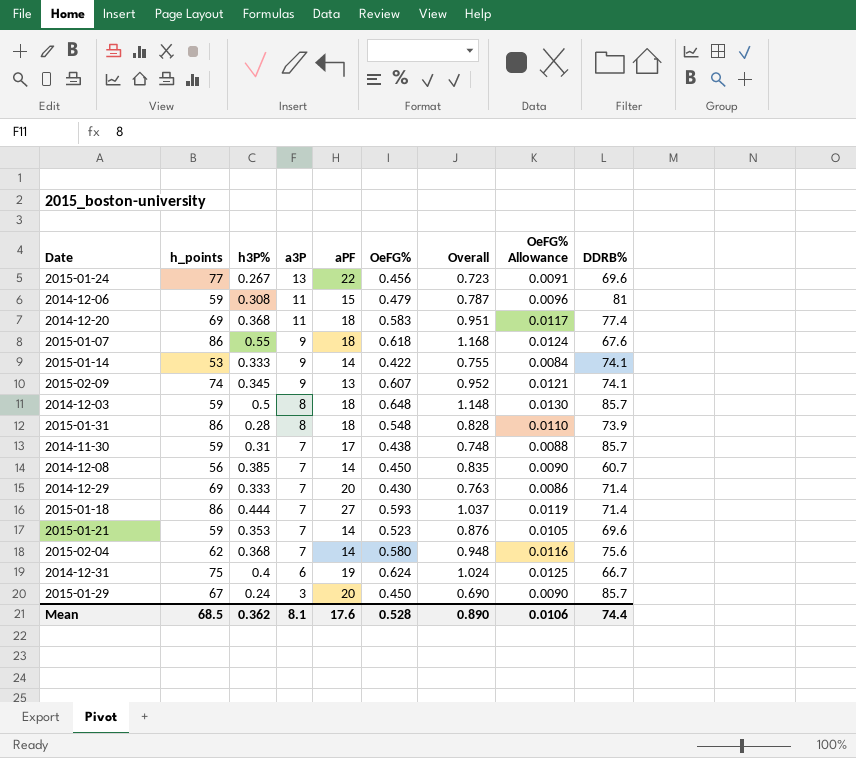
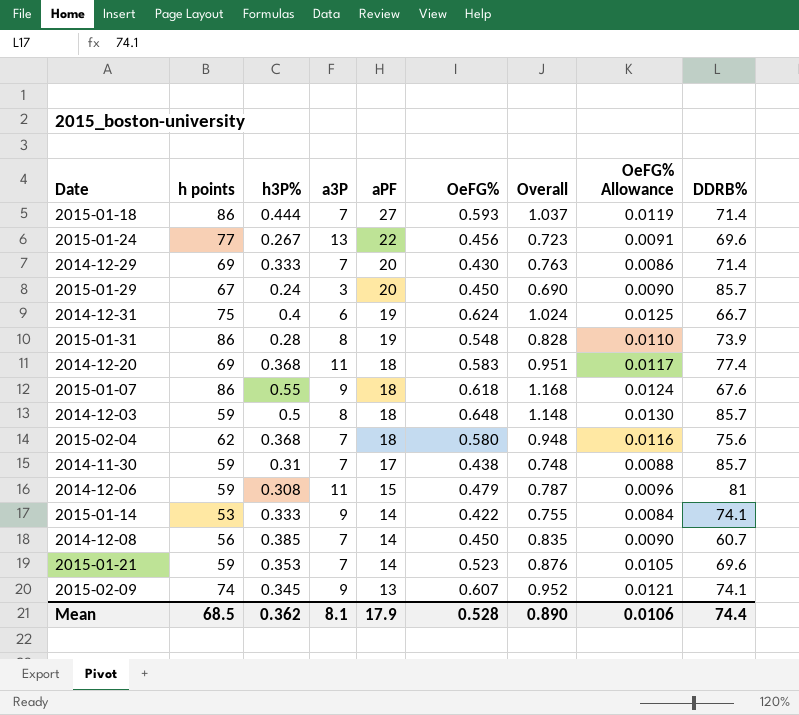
row order: a3P descending -> aPF descending
column name: h_points -> h points
2015-01-31 | aPF: 18 -> 19
2015-02-04 | aPF: 14 -> 18
Mean | aPF: 17.6 -> 17.9

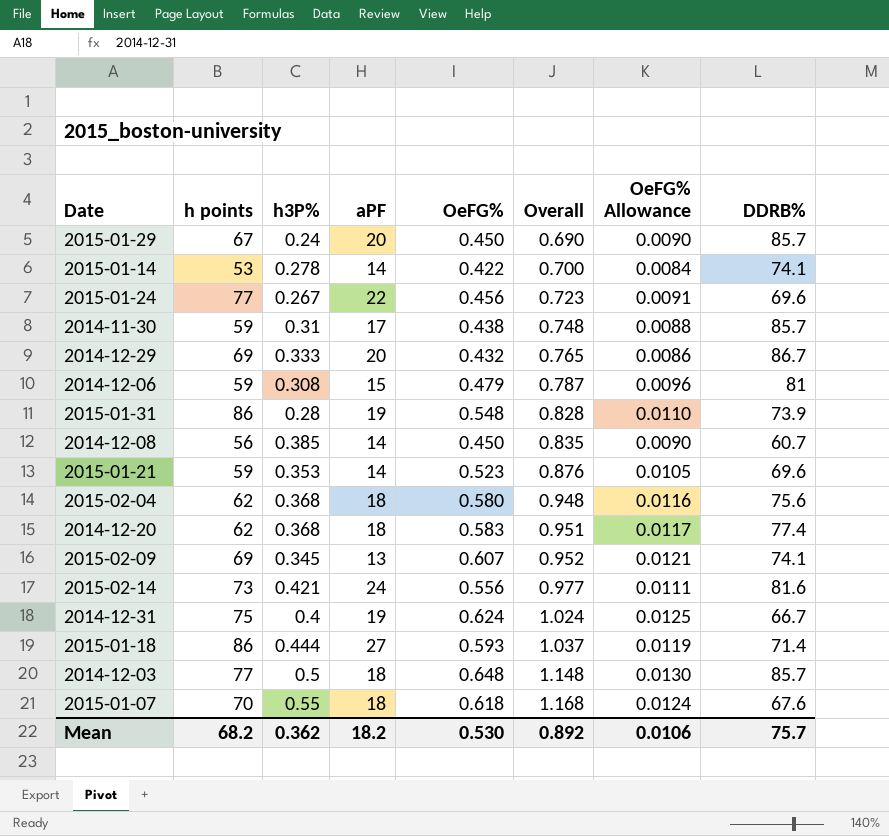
row order: aPF descending -> Overall ascending
column a3P | position: 4 -> none
2015-01-14 | h3P%: 0.333 -> 0.278
2015-01-14 | Overall: 0.755 -> 0.700
2014-12-29 | OeFG%: 0.430 -> 0.432
2014-12-29 | Overall: 0.763 -> 0.765
2014-12-29 | DDRB%: 71.4 -> 86.7
2014-12-20 | h points: 69 -> 62
2015-02-09 | h points: 74 -> 69
row 2015-02-14: none -> 73 | 0.421 | 24 | 0.556 | 0.977 | 0.0111 | 81.6
2014-12-03 | h points: 59 -> 77
2015-01-07 | h points: 86 -> 70
Mean | h points: 68.5 -> 68.2
Mean | aPF: 17.9 -> 18.2
Mean | OeFG%: 0.528 -> 0.530
Mean | Overall: 0.890 -> 0.892
Mean | DDRB%: 74.4 -> 75.7

